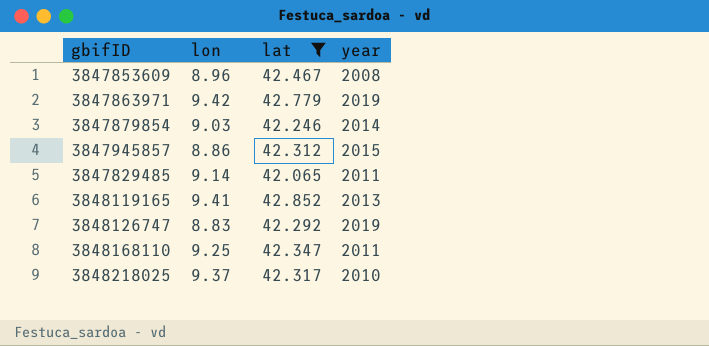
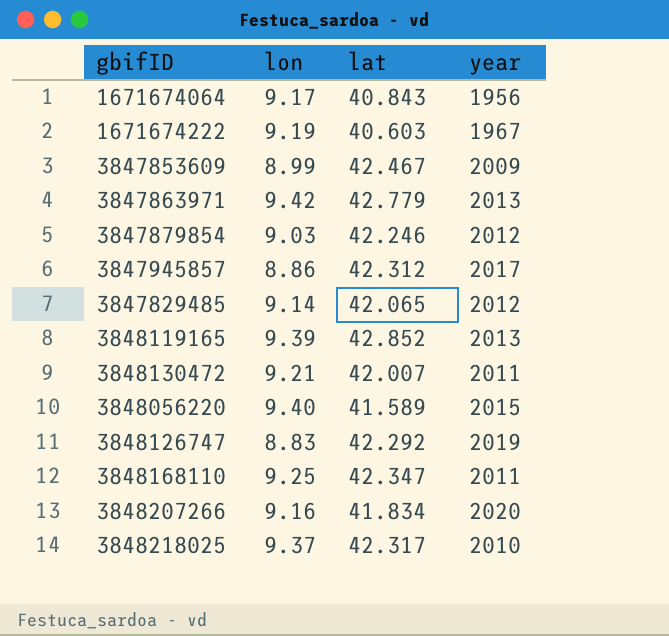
filter: lat >= 42.065 -> none
3847853609 | lon: 8.96 -> 8.99
3847853609 | year: 2008 -> 2009
3847863971 | year: 2019 -> 2013
3847879854 | year: 2014 -> 2012
3847945857 | year: 2015 -> 2017
3847829485 | year: 2011 -> 2012
3848119165 | lon: 9.41 -> 9.39

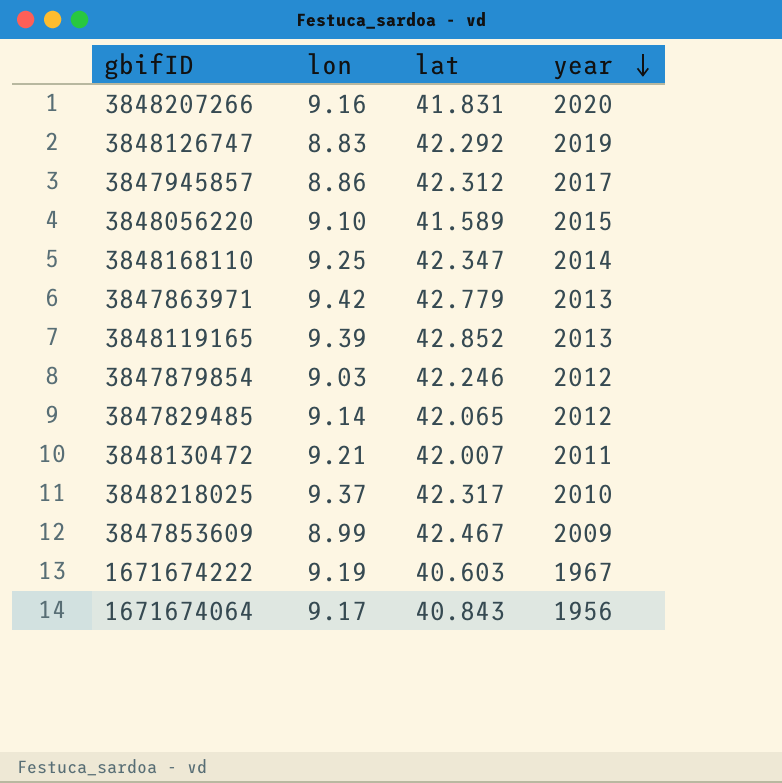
row order: none -> year descending
3848207266 | lat: 41.834 -> 41.831
3848056220 | lon: 9.40 -> 9.10
3848168110 | year: 2011 -> 2014

